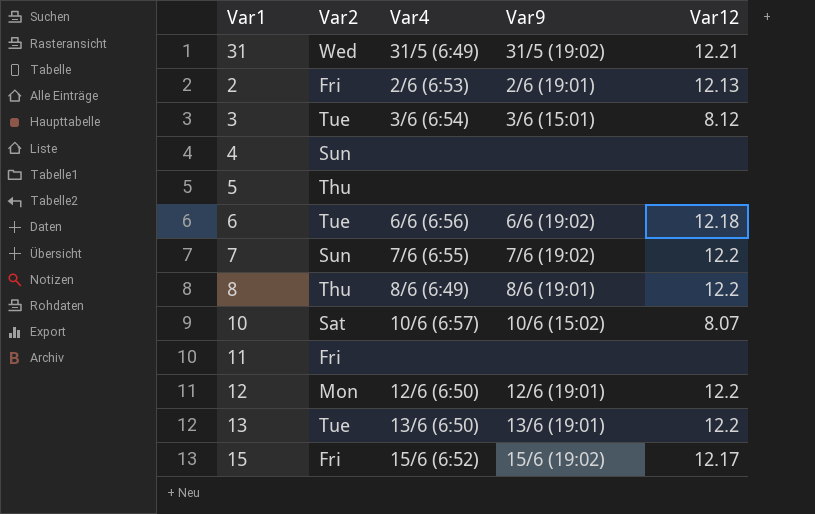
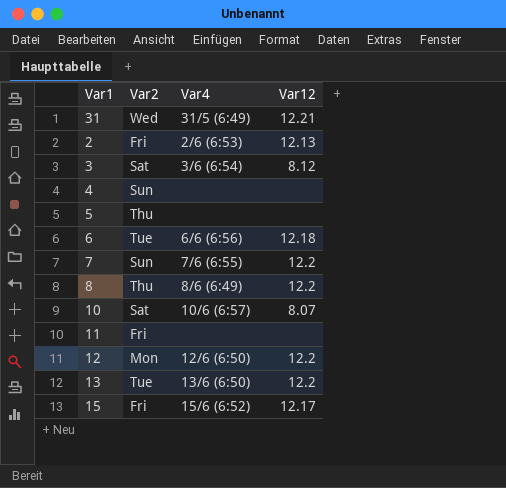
column Var9 | position: 4 -> none
3 | Var2: Tue -> Sat

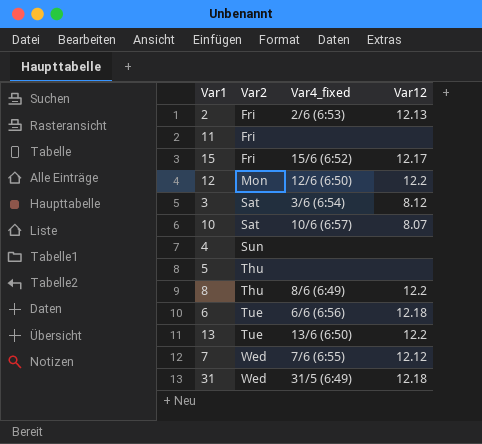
row order: none -> Var2 ascending
column name: Var4 -> Var4_fixed
7 | Var2: Sun -> Wed
7 | Var12: 12.2 -> 12.12
31 | Var12: 12.21 -> 12.18

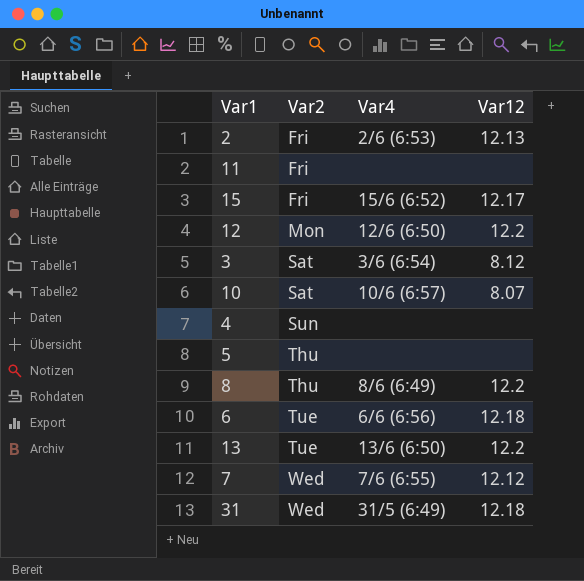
column name: Var4_fixed -> Var4

